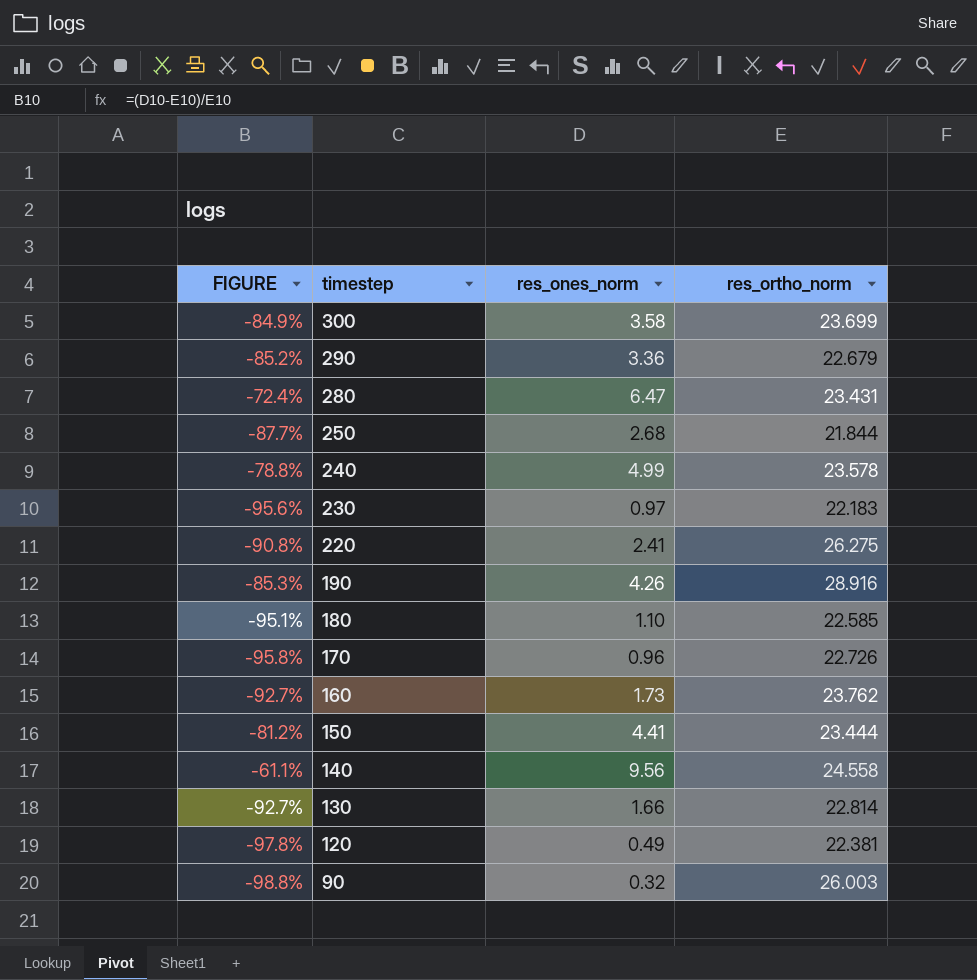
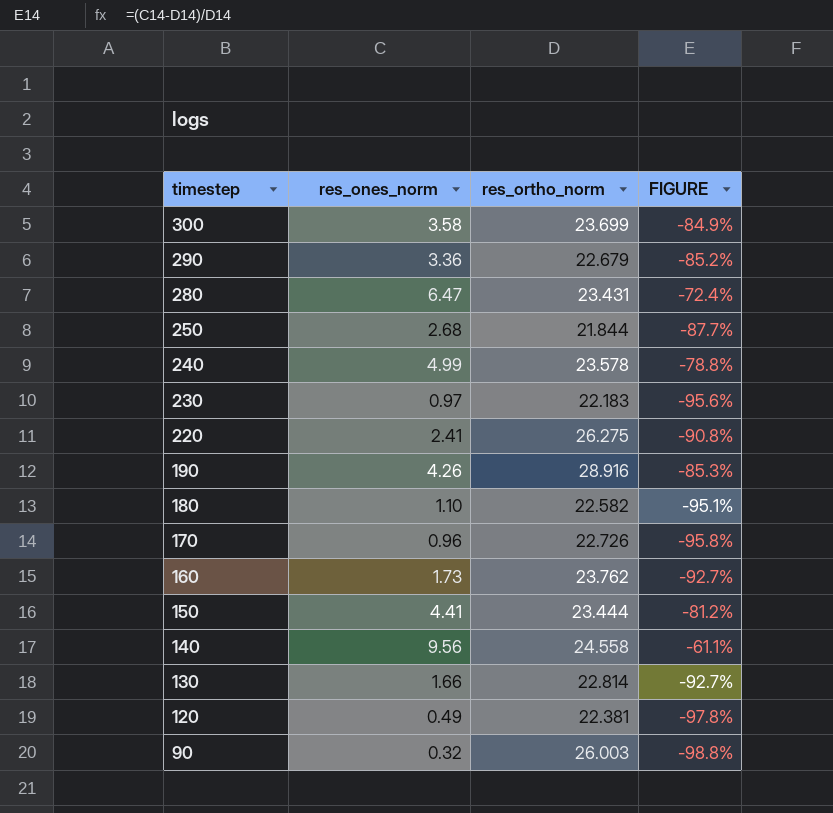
column FIGURE | position: 1 -> 4
180 | res_ortho_norm: 22.585 -> 22.582

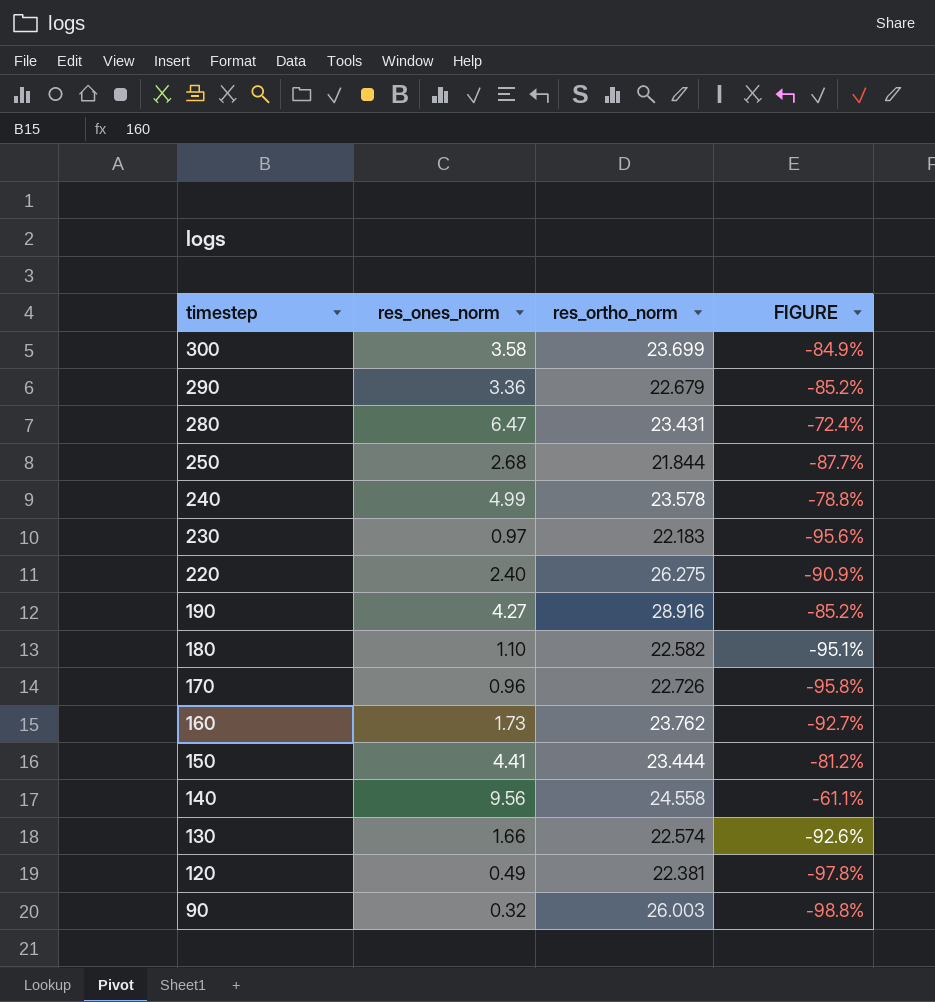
220 | res_ones_norm: 2.41 -> 2.40
220 | FIGURE: -90.8% -> -90.9%
190 | res_ones_norm: 4.26 -> 4.27
190 | FIGURE: -85.3% -> -85.2%
130 | res_ortho_norm: 22.814 -> 22.574
130 | FIGURE: -92.7% -> -92.6%

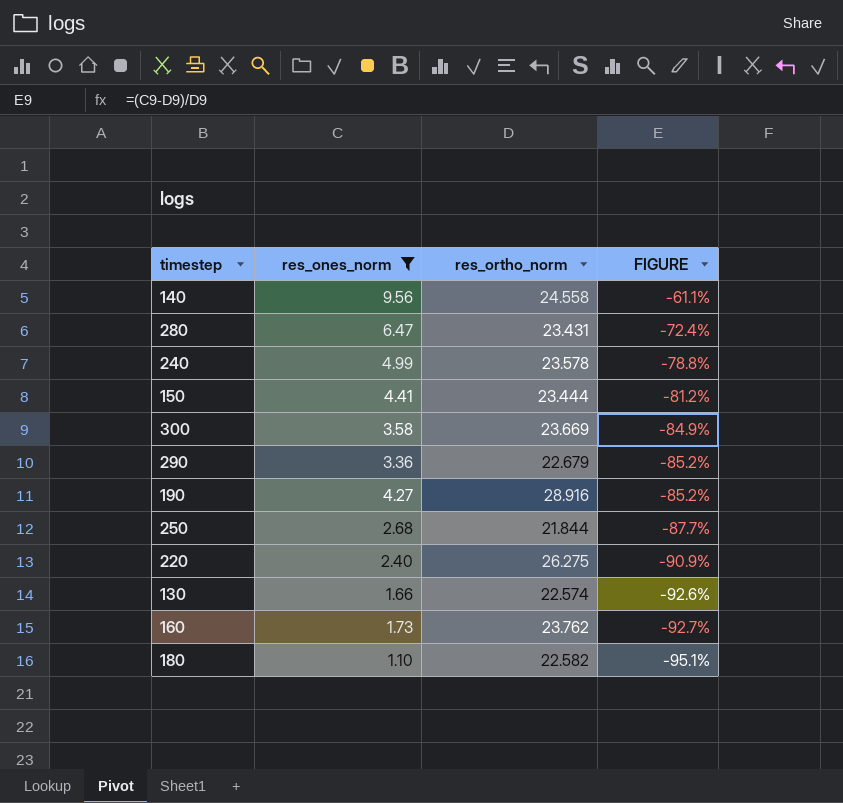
filter: none -> res_ones_norm >= 1.10
row order: timestep descending -> FIGURE descending
300 | res_ortho_norm: 23.699 -> 23.669

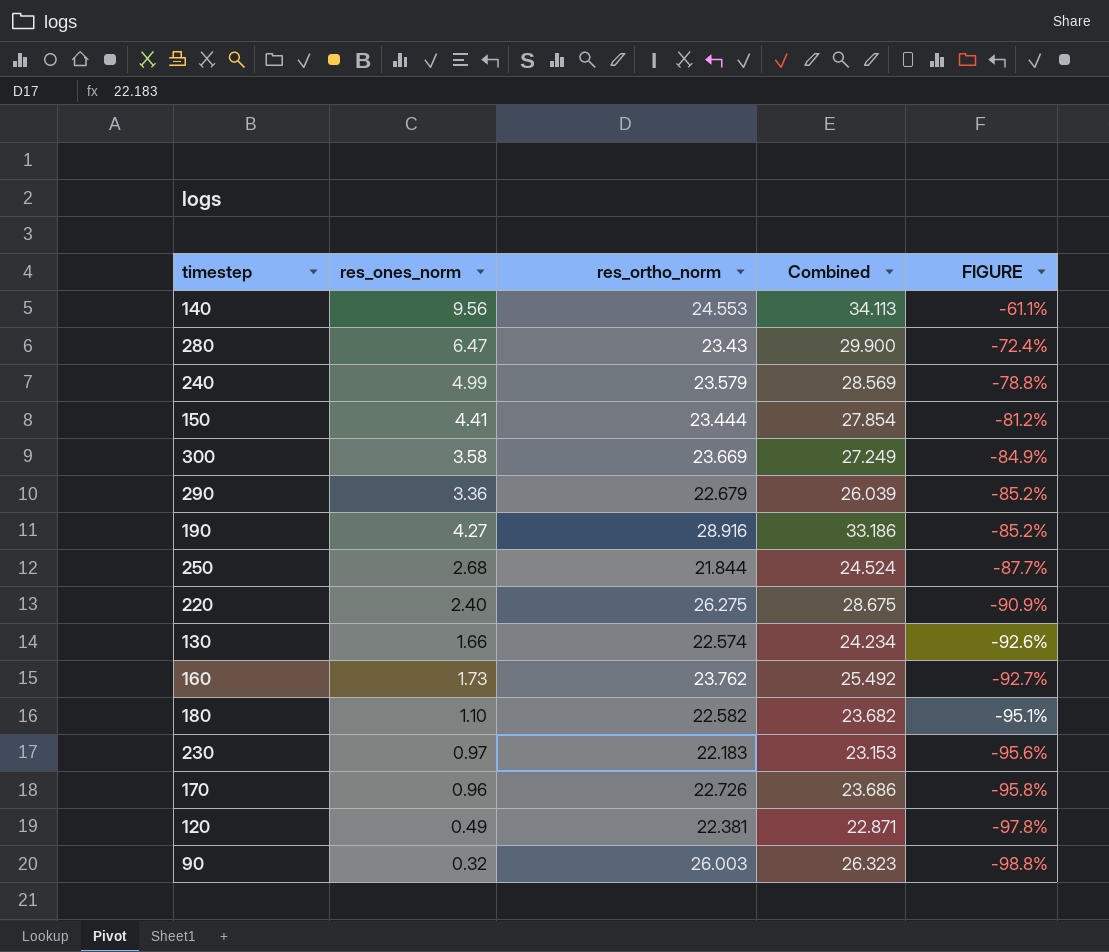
filter: res_ones_norm >= 1.10 -> none
column Combined | formula: none -> [res_ones_norm] + [res_ortho_norm]
140 | res_ortho_norm: 24.558 -> 24.553
280 | res_ortho_norm: 23.431 -> 23.43
240 | res_ortho_norm: 23.578 -> 23.579

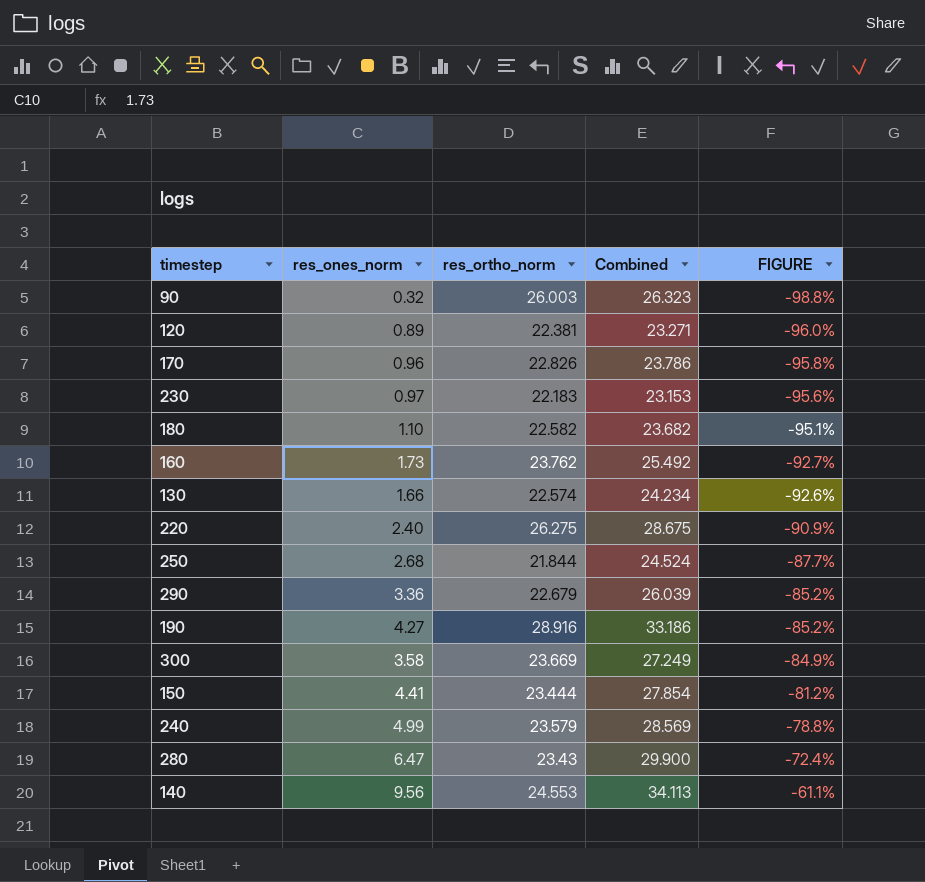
row order: FIGURE descending -> FIGURE ascending
120 | res_ones_norm: 0.49 -> 0.89
120 | Combined: 22.871 -> 23.271
120 | FIGURE: -97.8% -> -96.0%
170 | res_ortho_norm: 22.726 -> 22.826
170 | Combined: 23.686 -> 23.786

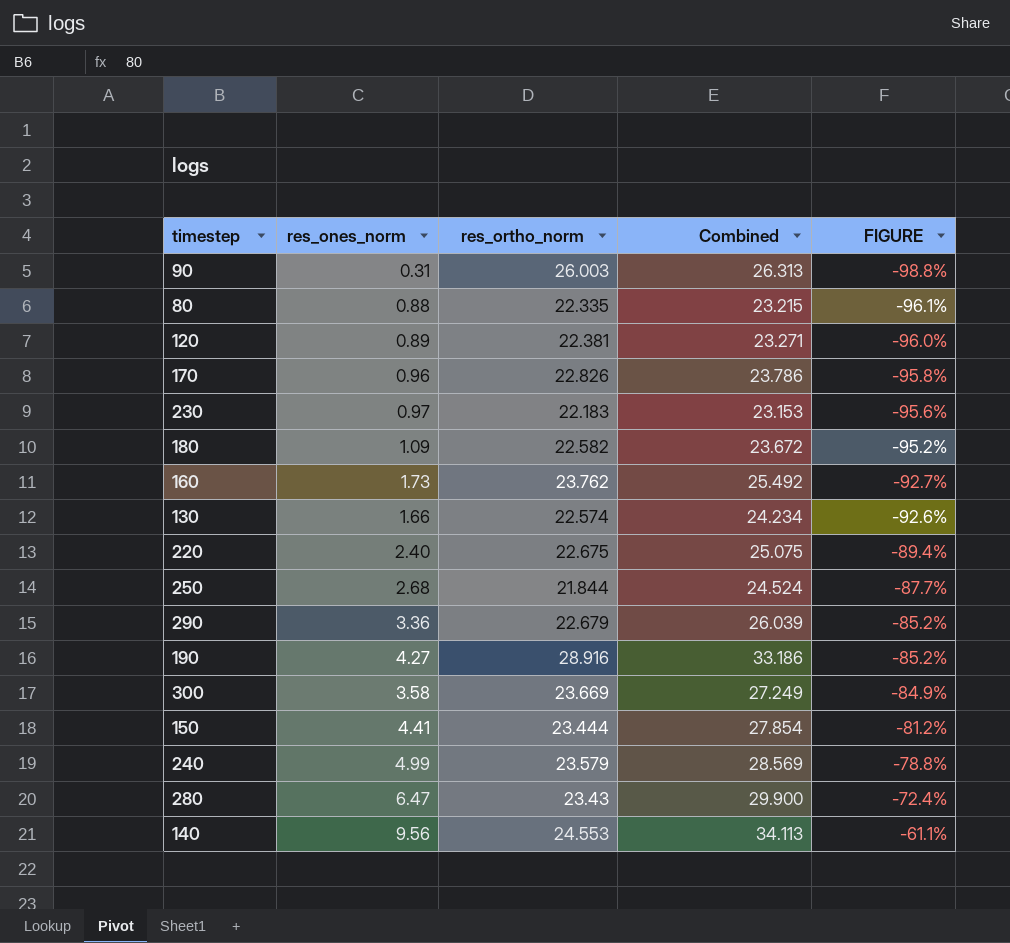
90 | res_ones_norm: 0.32 -> 0.31
90 | Combined: 26.323 -> 26.313
row 80: none -> 0.88 | 22.335 | 23.215 | -96.1%
180 | res_ones_norm: 1.10 -> 1.09
180 | Combined: 23.682 -> 23.672
180 | FIGURE: -95.1% -> -95.2%
220 | res_ortho_norm: 26.275 -> 22.675
220 | Combined: 28.675 -> 25.075
220 | FIGURE: -90.9% -> -89.4%

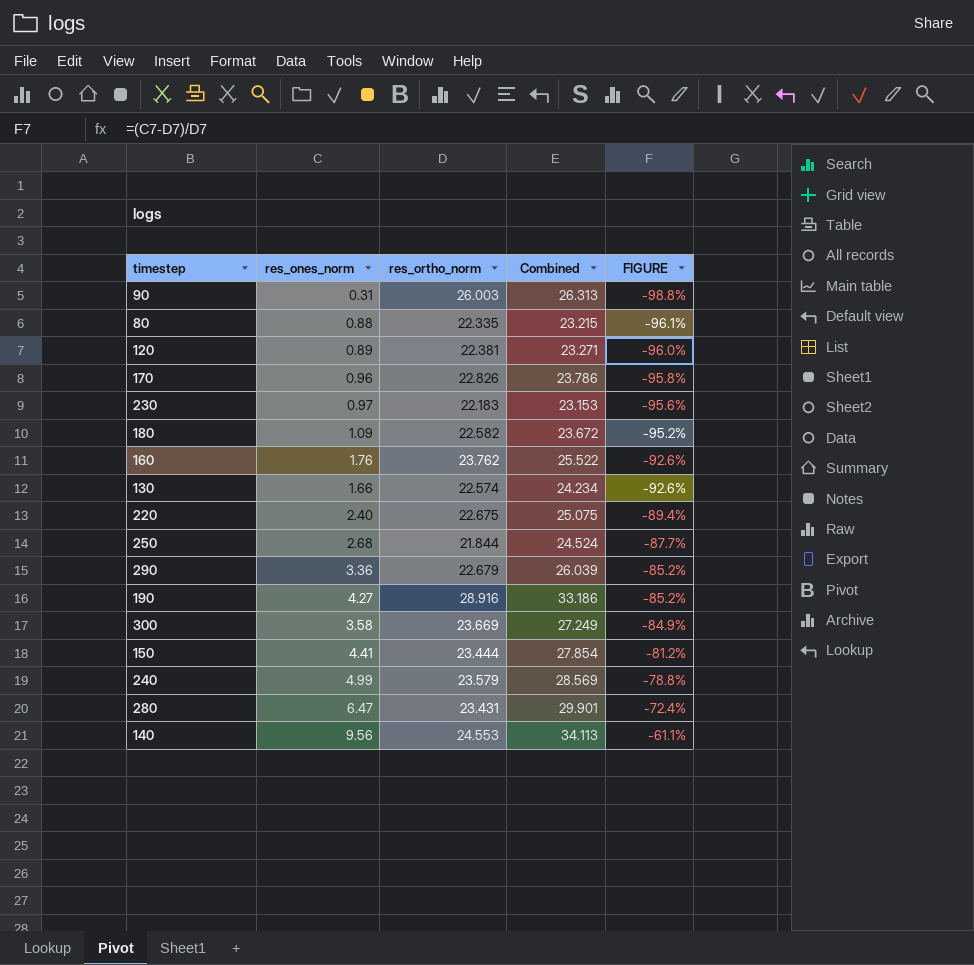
160 | res_ones_norm: 1.73 -> 1.76
160 | Combined: 25.492 -> 25.522
160 | FIGURE: -92.7% -> -92.6%
280 | res_ortho_norm: 23.43 -> 23.431
280 | Combined: 29.900 -> 29.901

